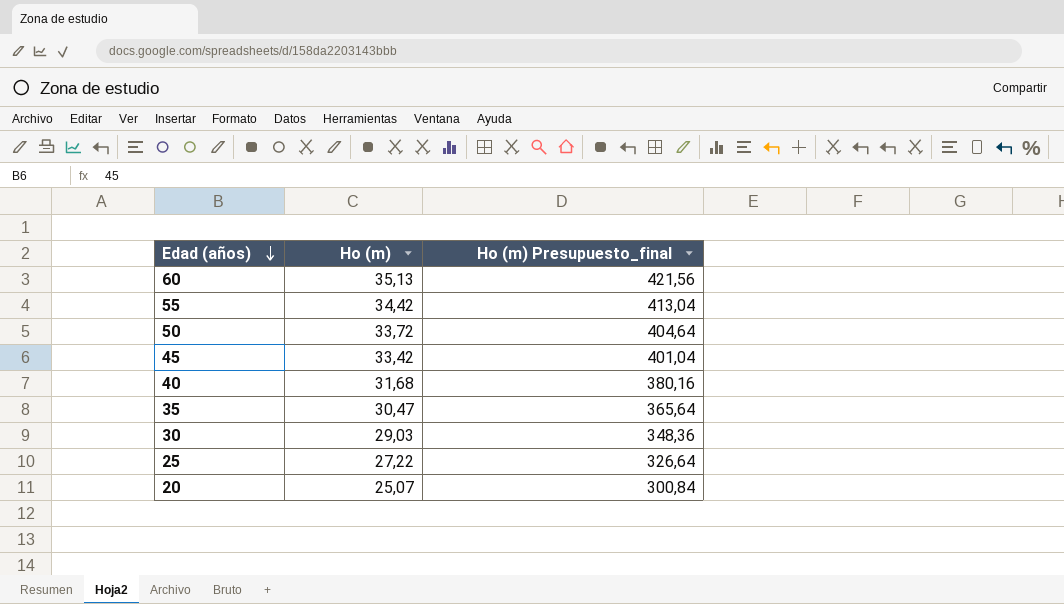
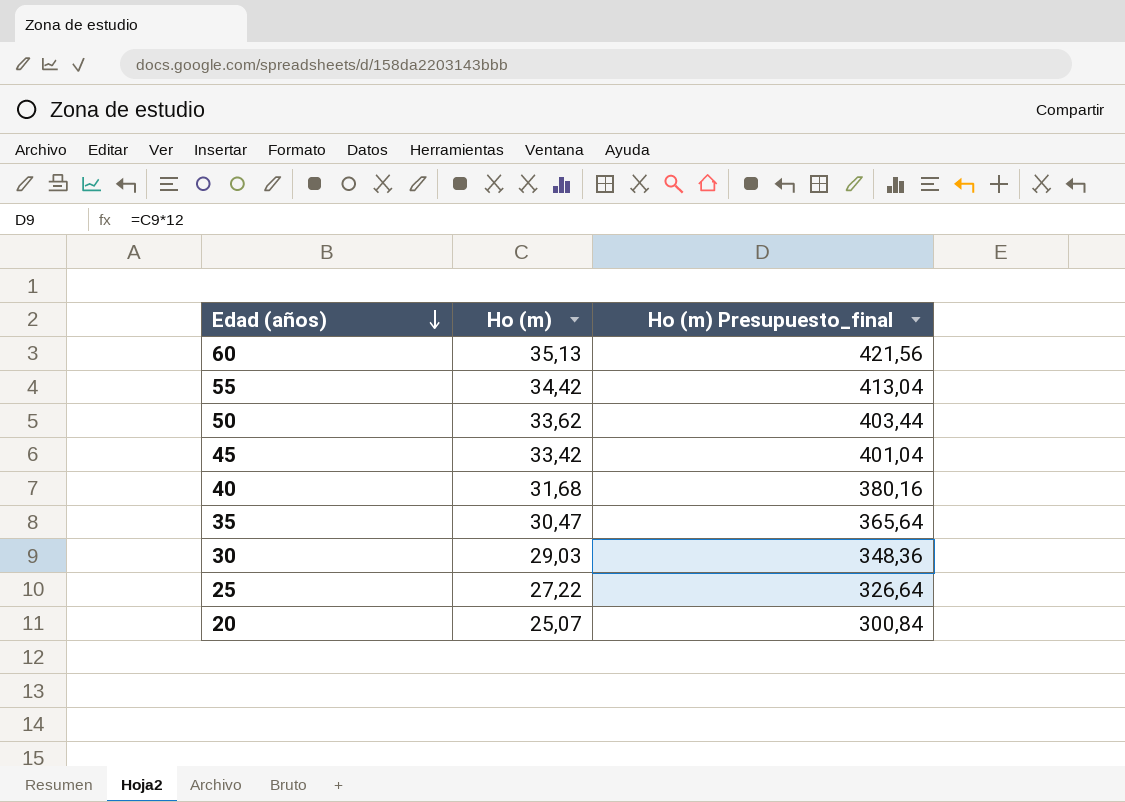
50 | Ho (m): 33,72 -> 33,62
50 | Ho (m) Presupuesto_final: 404,64 -> 403,44

